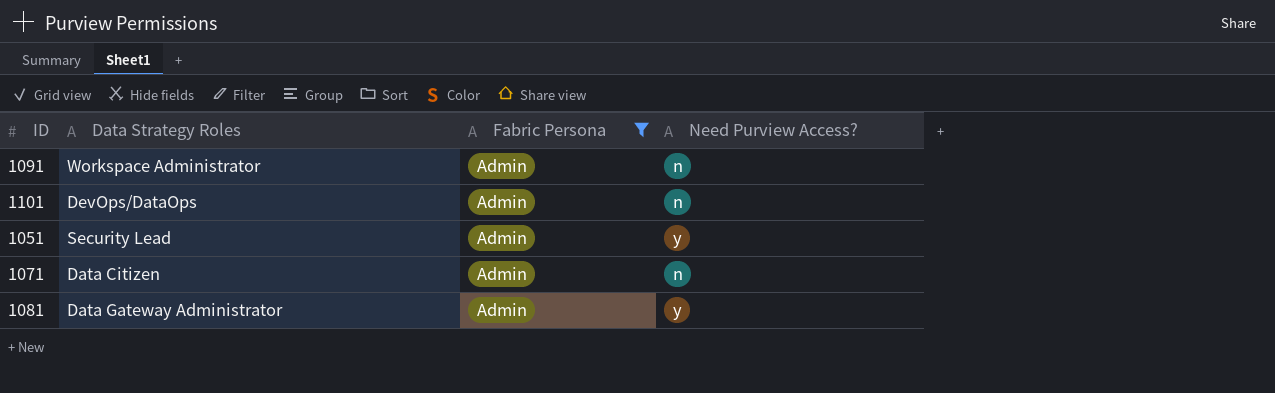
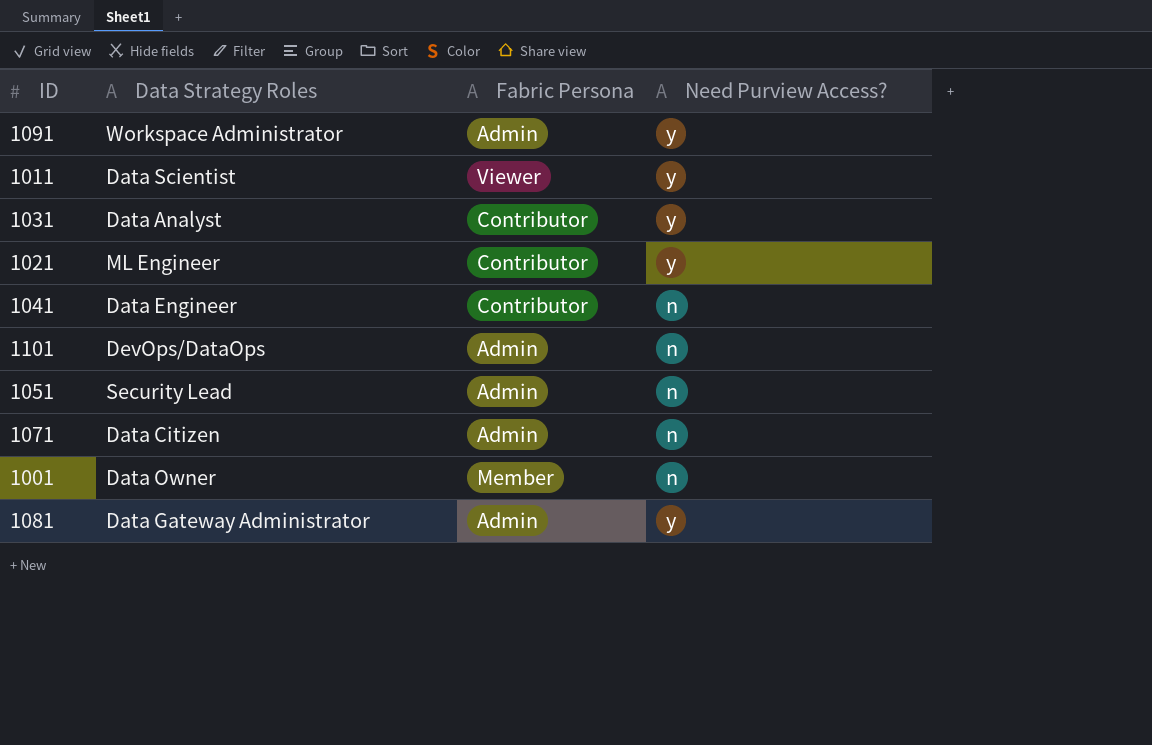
filter: Fabric Persona = Admin -> none
1091 | Need Purview Access?: n -> y
1051 | Need Purview Access?: y -> n

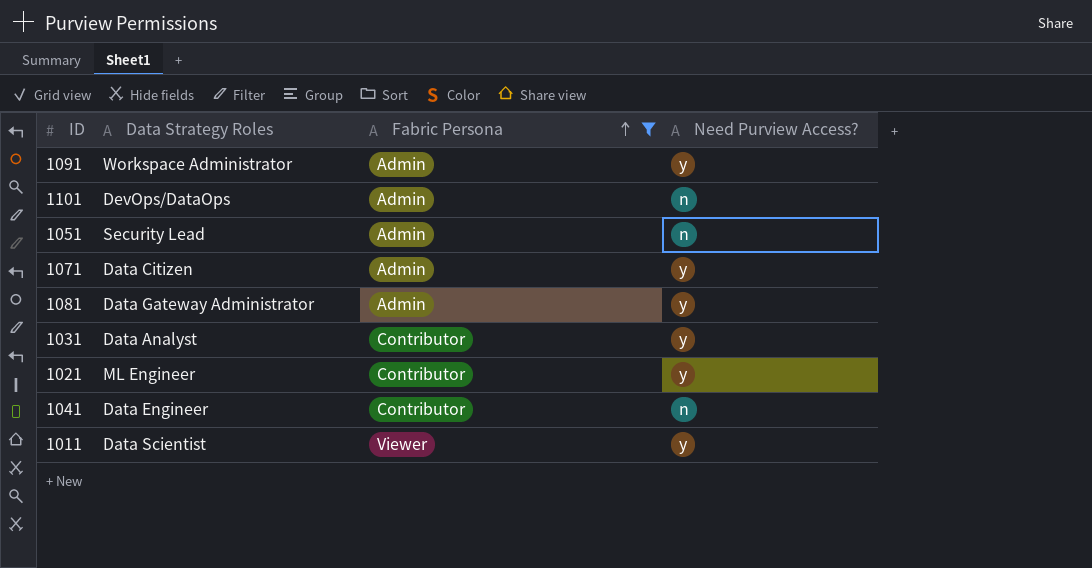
filter: none -> Fabric Persona != Member
row order: none -> Fabric Persona ascending
1071 | Need Purview Access?: n -> y

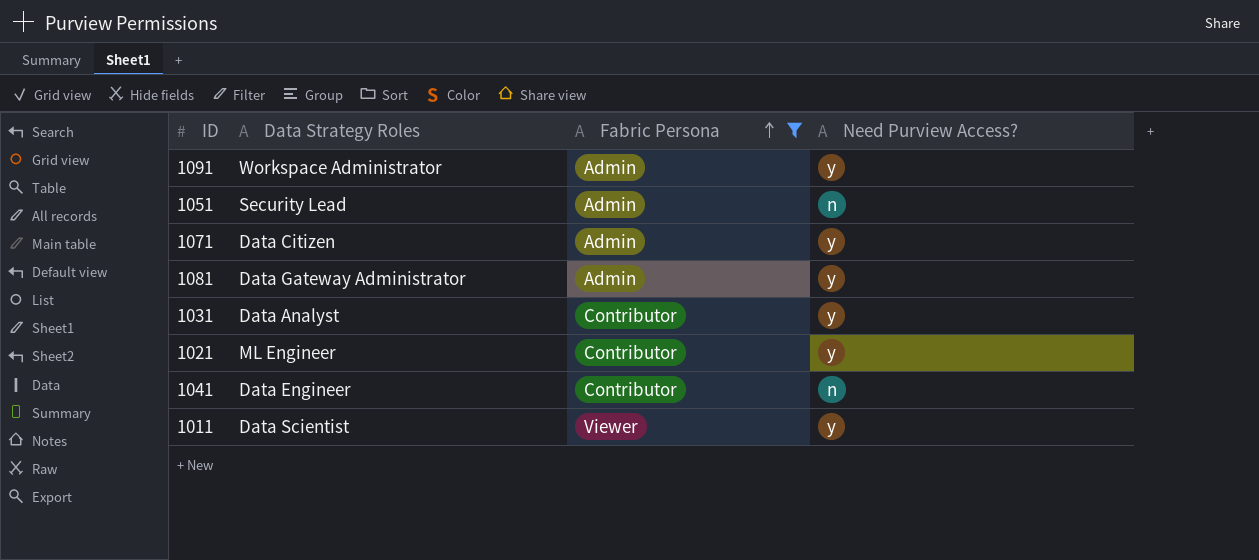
row 1101: DevOps/DataOps | Admin | n -> none

